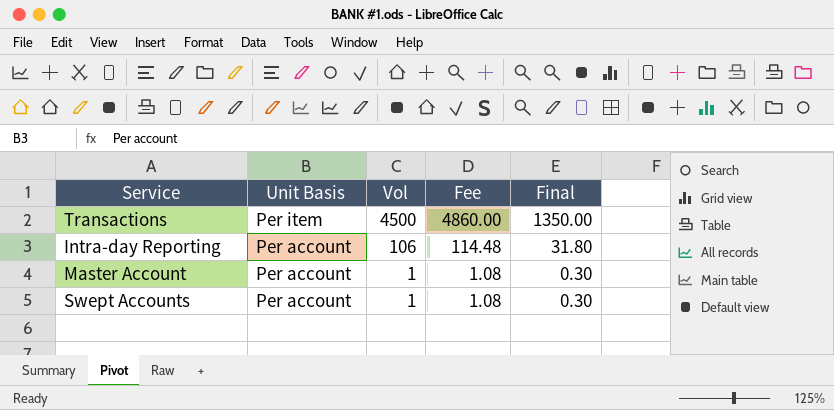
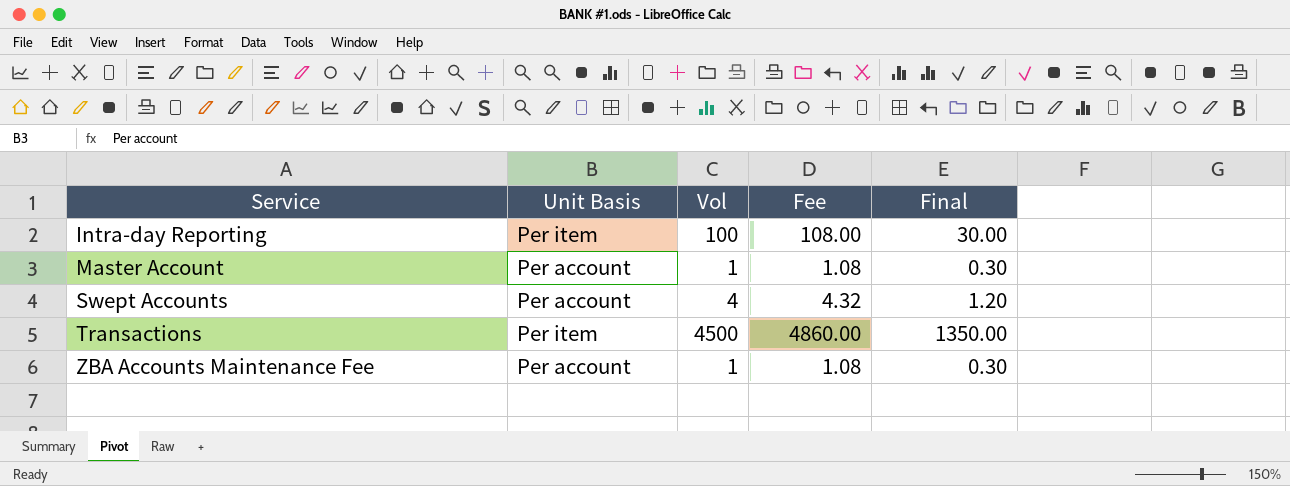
row order: Unit Basis descending -> Service ascending
Intra-day Reporting | Unit Basis: Per account -> Per item
Intra-day Reporting | Vol: 106 -> 100
Intra-day Reporting | Fee: 114.48 -> 108.00
Intra-day Reporting | Final: 31.80 -> 30.00
Swept Accounts | Vol: 1 -> 4
Swept Accounts | Fee: 1.08 -> 4.32
Swept Accounts | Final: 0.30 -> 1.20
row ZBA Accounts Maintenance Fee: none -> Per account | 1 | 1.08 | 0.30

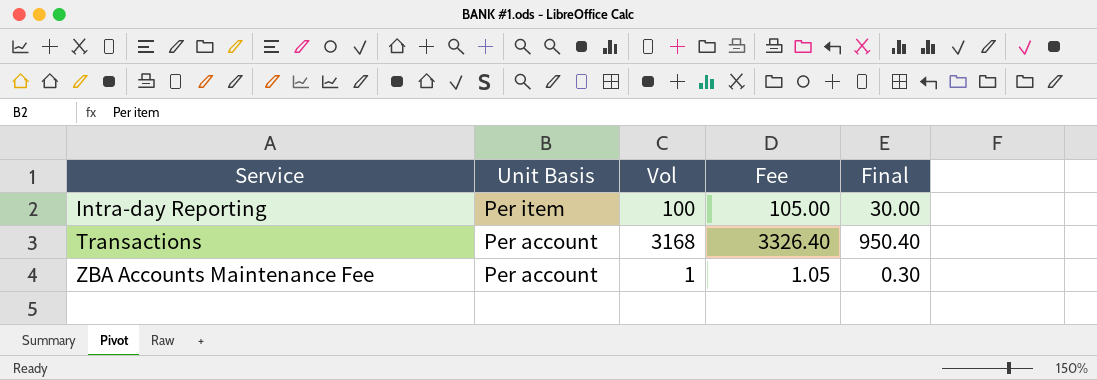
column Fee | formula: [Vol] * 1.08 -> [Vol] * 1.05
row Master Account: Per account | 1 | 1.08 | 0.30 -> none
row Swept Accounts: Per account | 4 | 4.32 | 1.20 -> none
Transactions | Unit Basis: Per item -> Per account
Transactions | Vol: 4500 -> 3168
Transactions | Final: 1350.00 -> 950.40

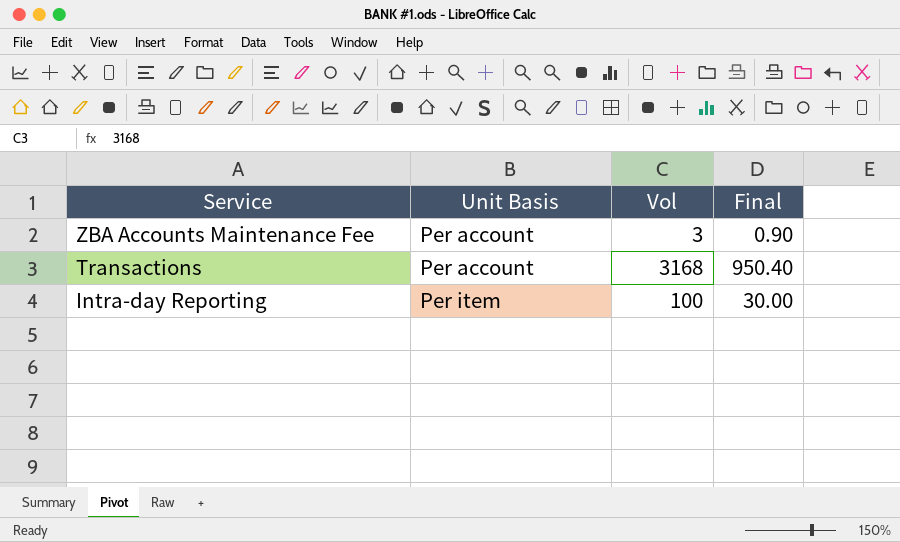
row order: Service ascending -> Service descending
column Fee | formula: [Vol] * 1.05 -> none
ZBA Accounts Maintenance Fee | Vol: 1 -> 3
ZBA Accounts Maintenance Fee | Final: 0.30 -> 0.90

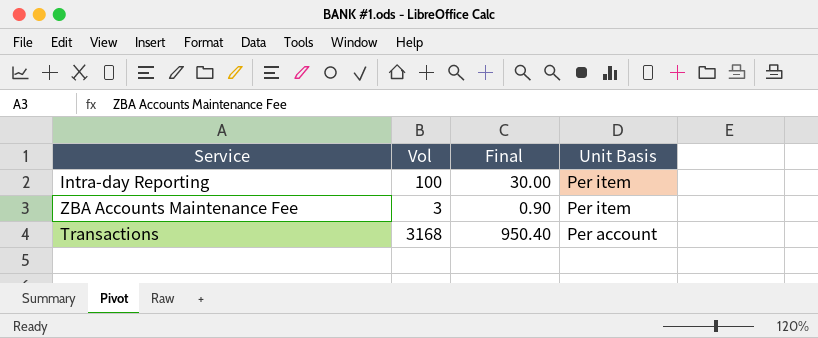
row order: Service descending -> Unit Basis descending
column Unit Basis | position: 2 -> 4
ZBA Accounts Maintenance Fee | Unit Basis: Per account -> Per item

